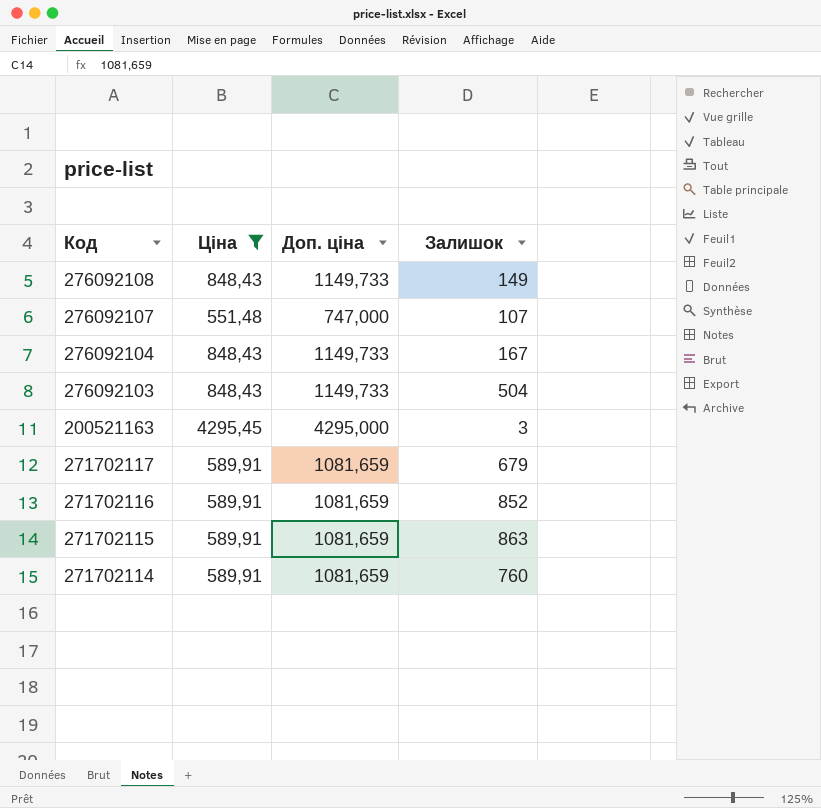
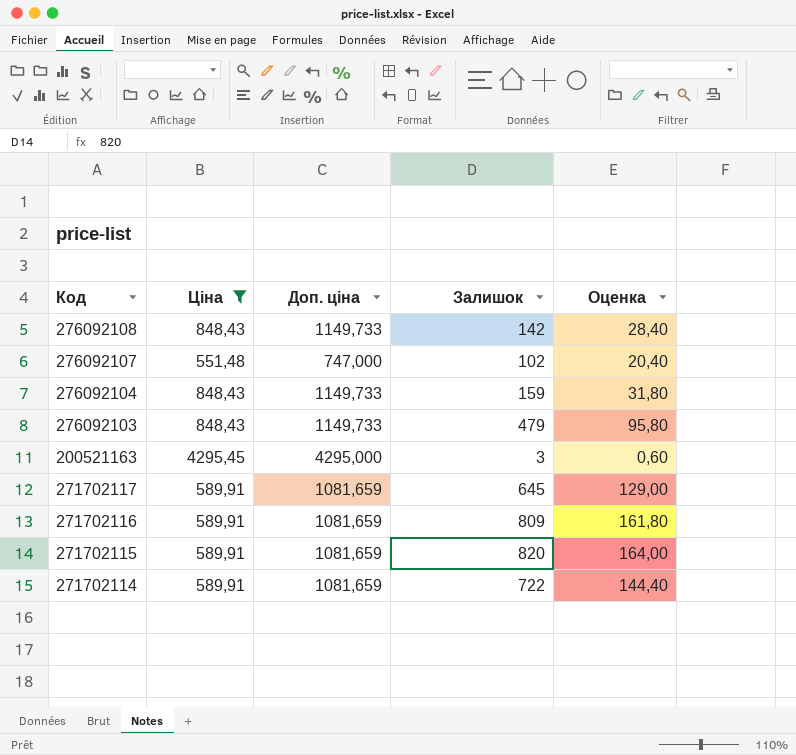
column Оценка | formula: none -> [Залишок] * 0,2
276092108 | Залишок: 149 -> 142
276092107 | Залишок: 107 -> 102
276092104 | Залишок: 167 -> 159
276092103 | Залишок: 504 -> 479
271702117 | Залишок: 679 -> 645
271702116 | Залишок: 852 -> 809
271702115 | Залишок: 863 -> 820
271702114 | Залишок: 760 -> 722

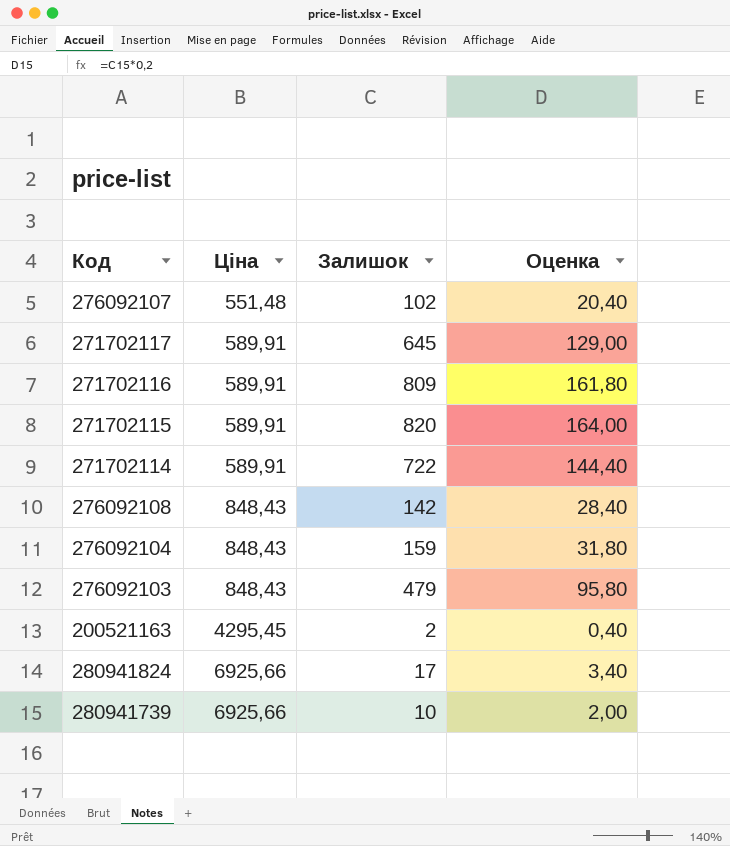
filter: Ціна != 6925,66 -> none
row order: none -> Ціна ascending
column Доп. ціна | position: 3 -> none
200521163 | Залишок: 3 -> 2
200521163 | Оценка: 0,60 -> 0,40

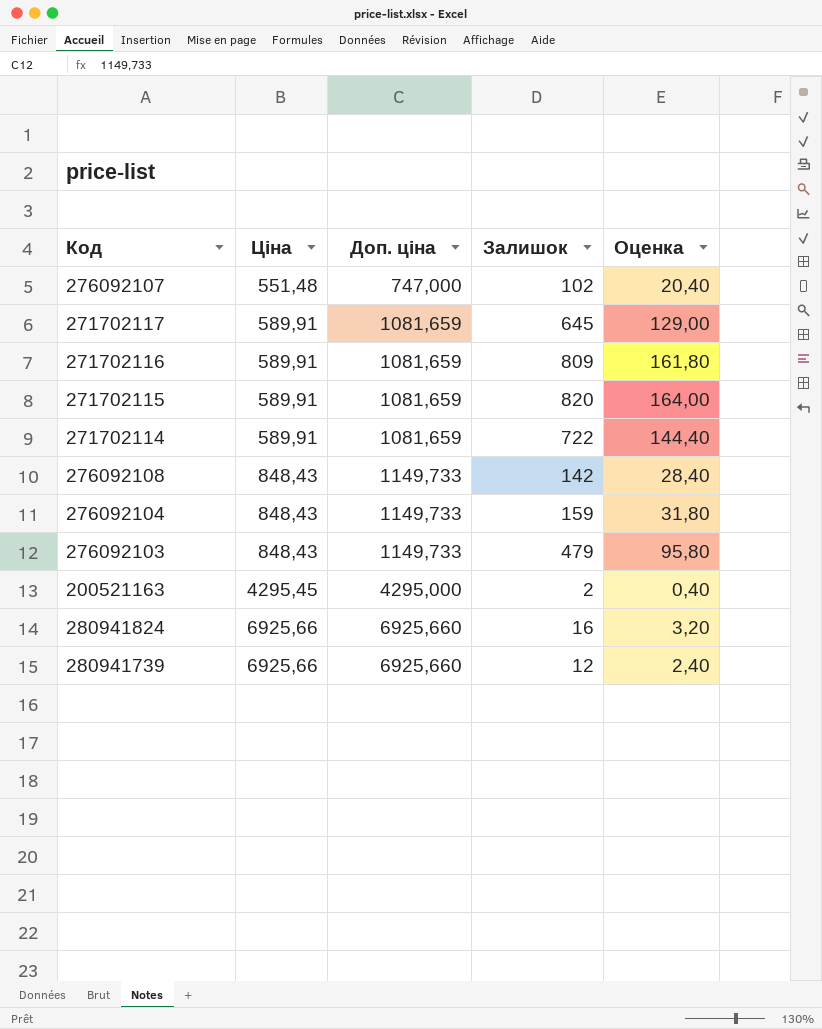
column Доп. ціна | position: none -> 3
280941824 | Залишок: 17 -> 16
280941824 | Оценка: 3,40 -> 3,20
280941739 | Залишок: 10 -> 12
280941739 | Оценка: 2,00 -> 2,40

